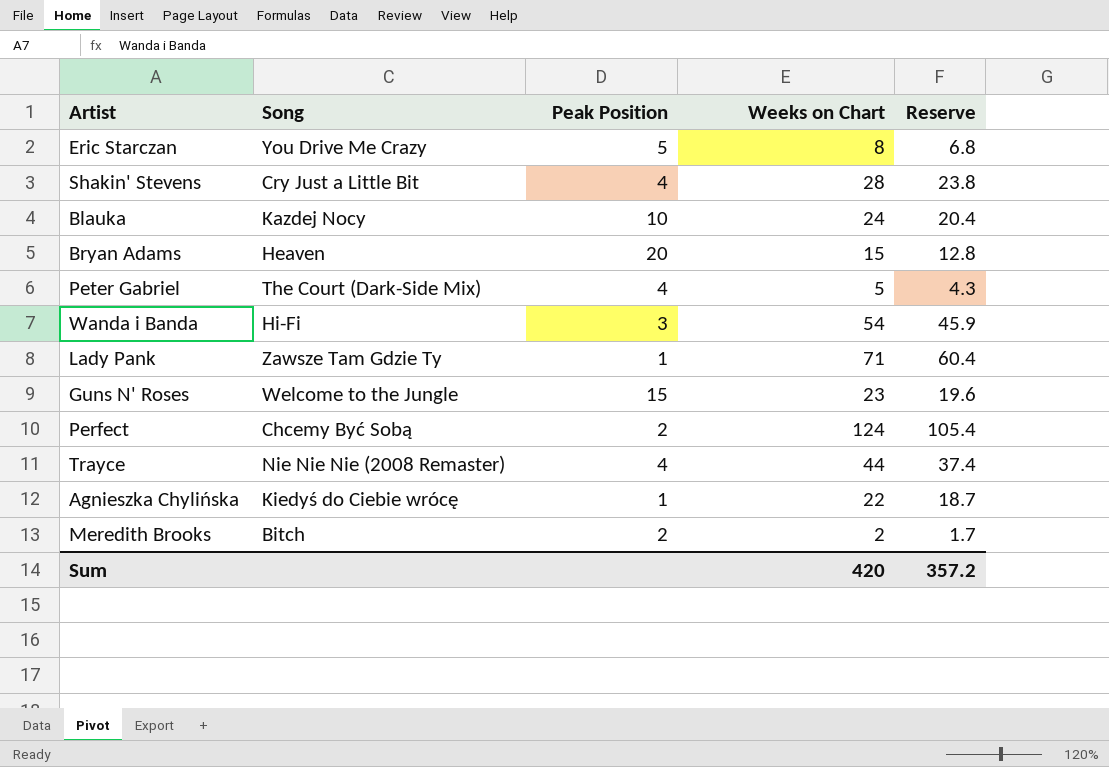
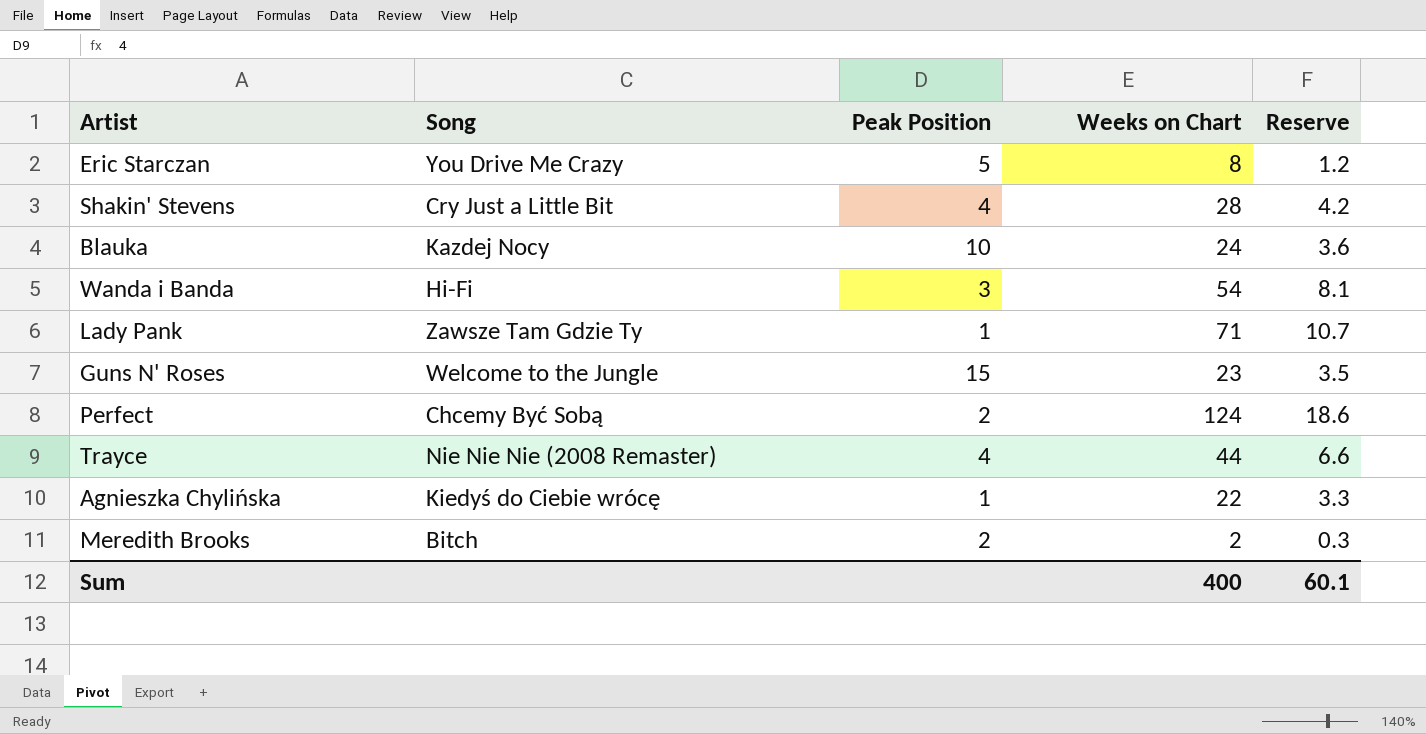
column Reserve | formula: [Weeks on Chart] * 0.85 -> [Weeks on Chart] * 0.15
row Bryan Adams: Heaven | 20 | 15 | 12.8 -> none
row Peter Gabriel: The Court (Dark-Side Mix) | 4 | 5 | 4.3 -> none
Sum | Weeks on Chart: 420 -> 400
Sum | Reserve: 357.2 -> 60.1

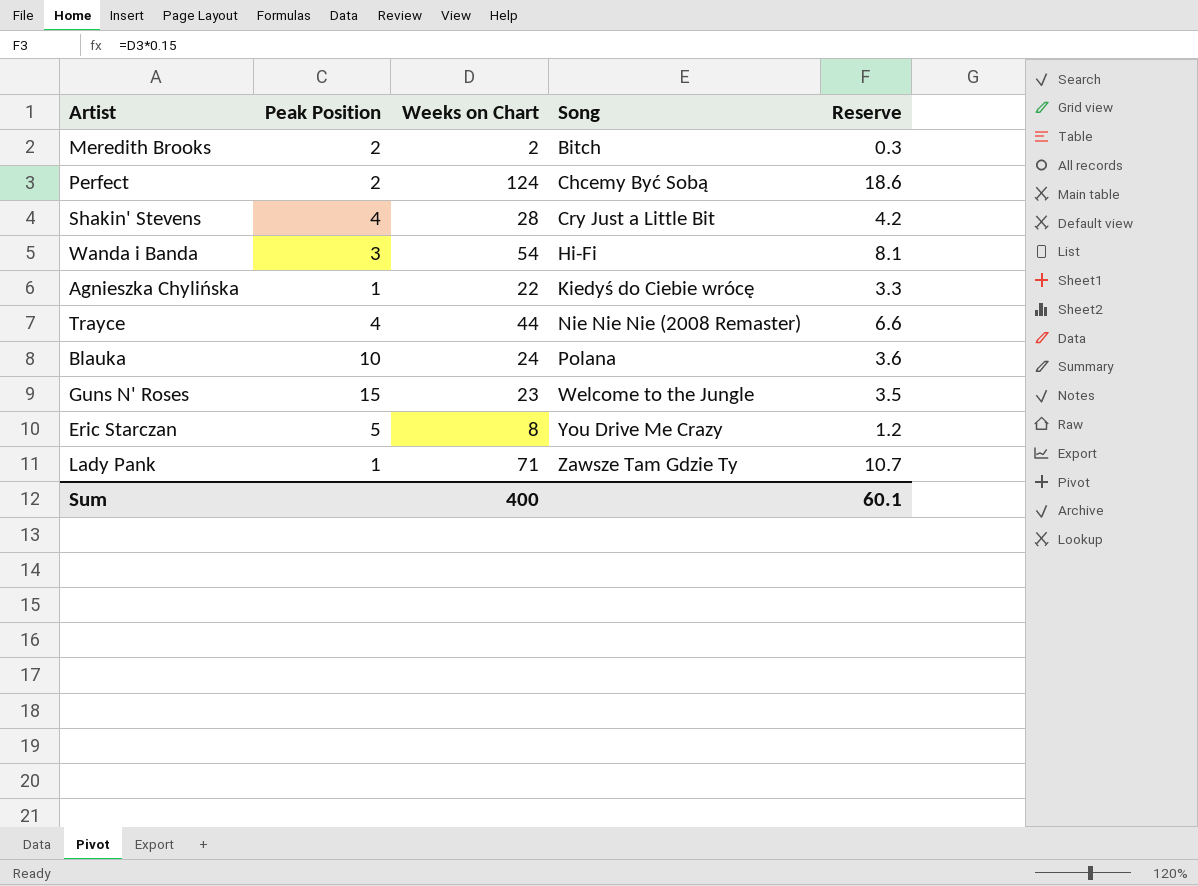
row order: none -> Song ascending
column Song | position: 2 -> 4
Blauka | Song: Kazdej Nocy -> Polana

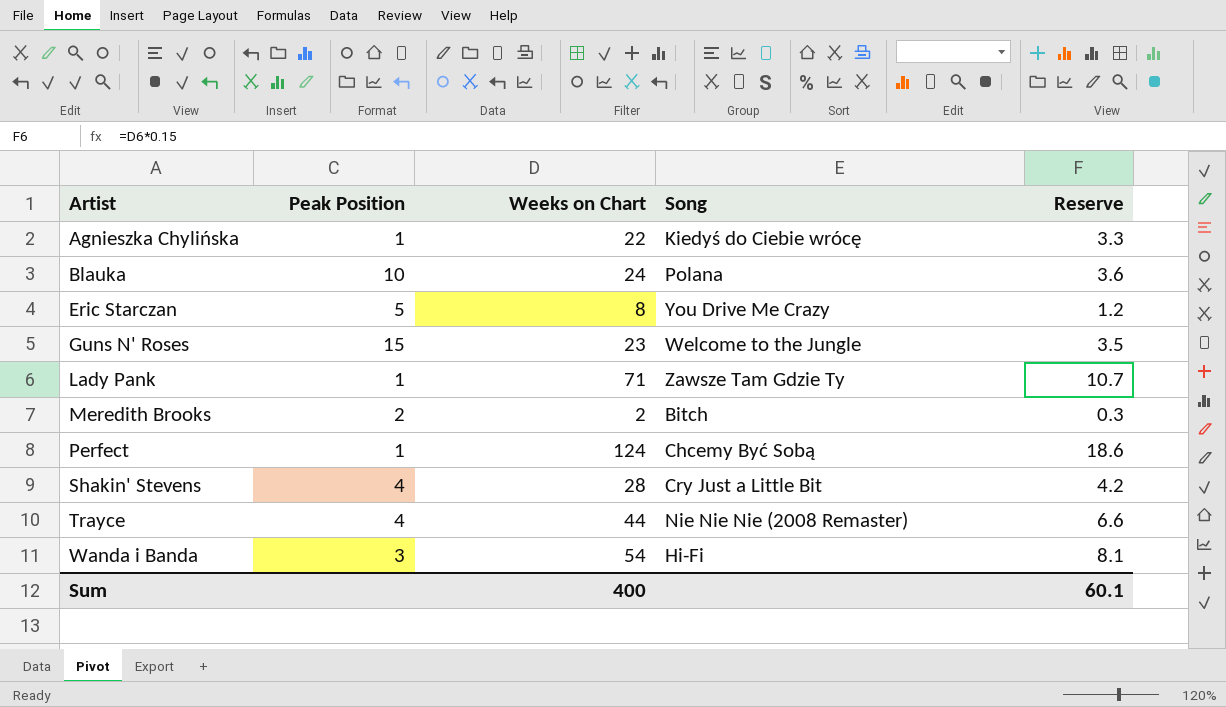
row order: Song ascending -> Artist ascending
Perfect | Peak Position: 2 -> 1

